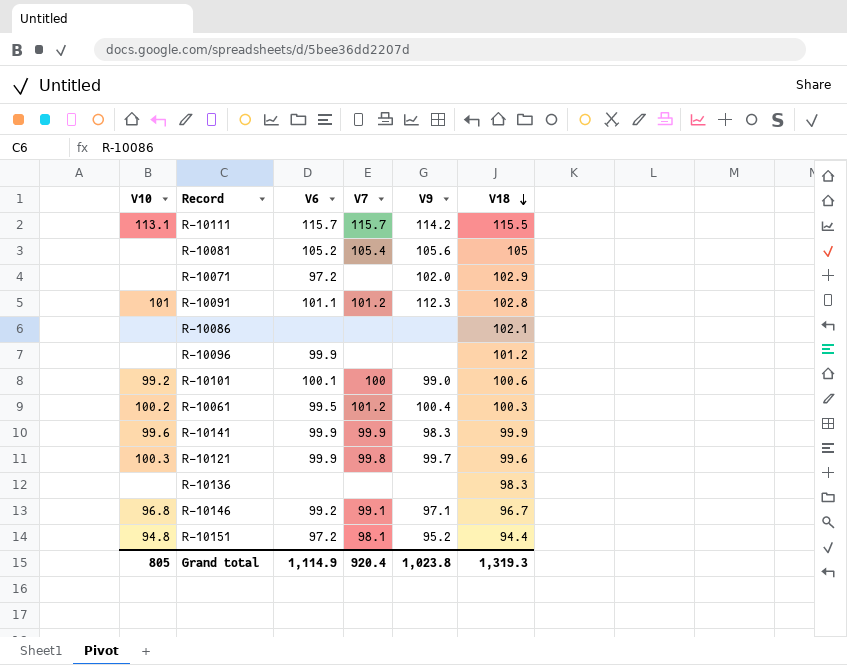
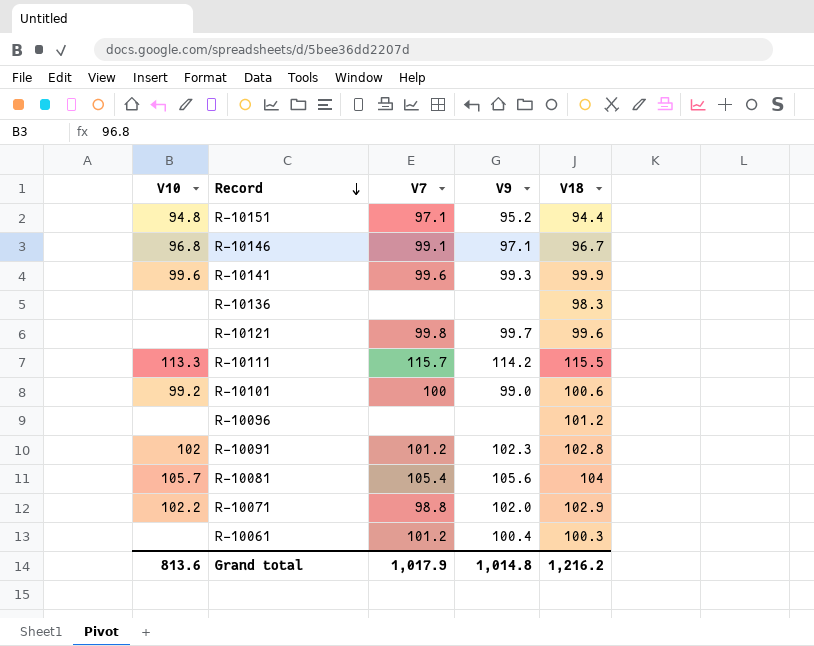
row order: V18 descending -> Record descending
column V6 | position: 3 -> none
row R-10086: none | none | none | none | 102.1 -> none
R-10151 | V7: 98.1 -> 97.1
R-10141 | V7: 99.9 -> 99.6
R-10141 | V9: 98.3 -> 99.3
R-10121 | V10: 100.3 -> none
R-10111 | V10: 113.1 -> 113.3
R-10091 | V10: 101 -> 102
R-10091 | V9: 112.3 -> 102.3
R-10081 | V10: none -> 105.7
R-10081 | V18: 105 -> 104
R-10071 | V10: none -> 102.2
R-10071 | V7: none -> 98.8
R-10061 | V10: 100.2 -> none
Grand total | V10: 805 -> 813.6
Grand total | V7: 920.4 -> 1,017.9
Grand total | V9: 1,023.8 -> 1,014.8
Grand total | V18: 1,319.3 -> 1,216.2

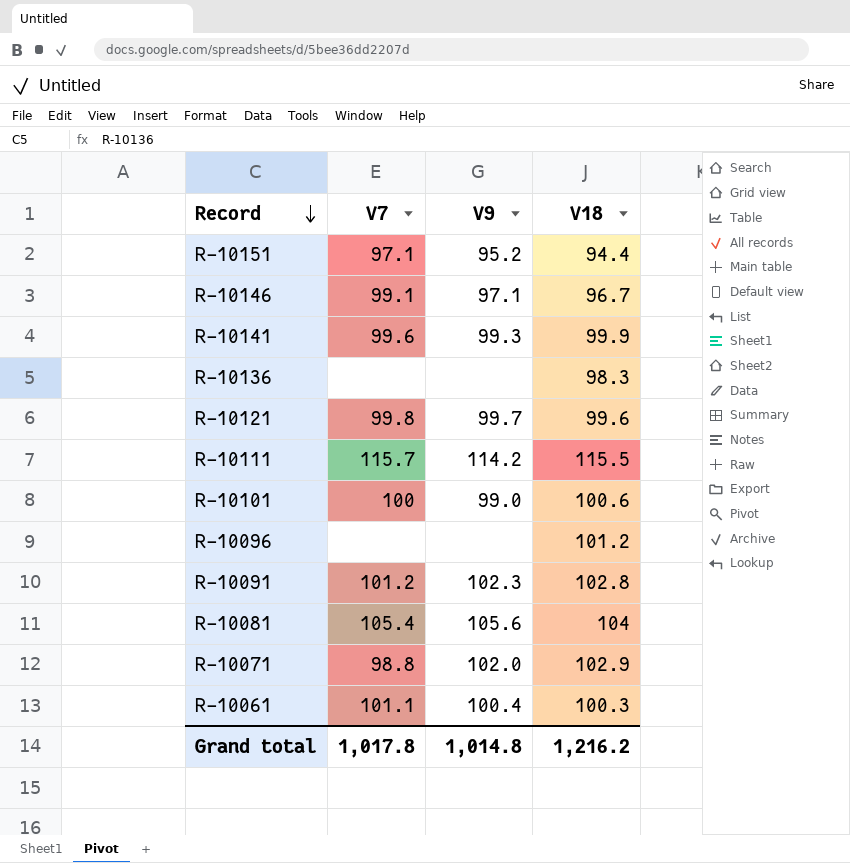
column V10 | position: 1 -> none
R-10061 | V7: 101.2 -> 101.1
Grand total | V7: 1,017.9 -> 1,017.8

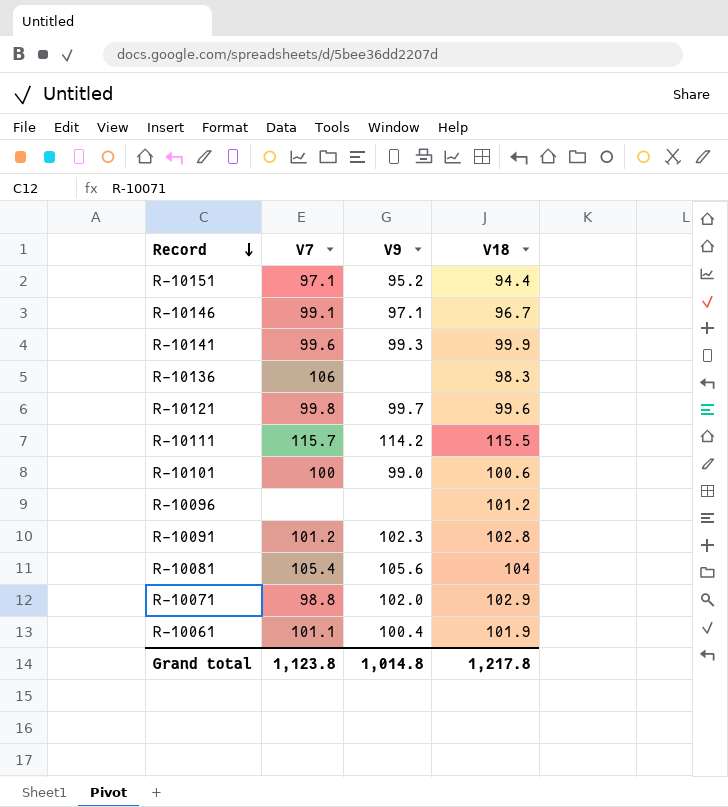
R-10136 | V7: none -> 106
R-10061 | V18: 100.3 -> 101.9
Grand total | V7: 1,017.8 -> 1,123.8
Grand total | V18: 1,216.2 -> 1,217.8

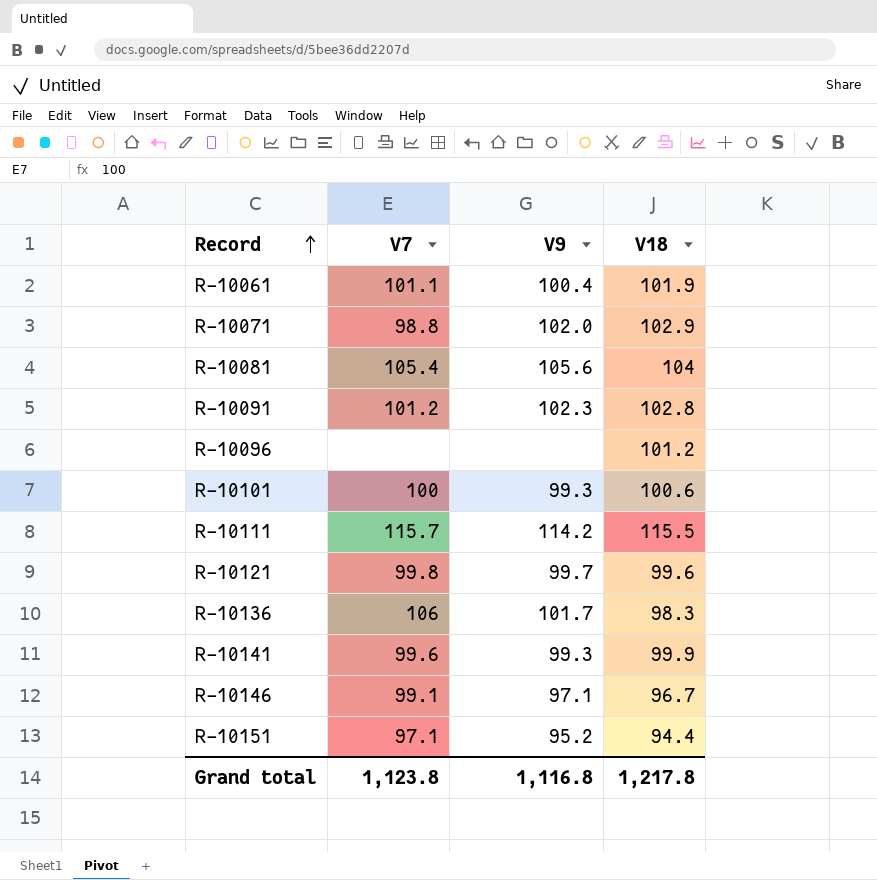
row order: Record descending -> Record ascending
R-10101 | V9: 99.0 -> 99.3
R-10136 | V9: none -> 101.7
Grand total | V9: 1,014.8 -> 1,116.8

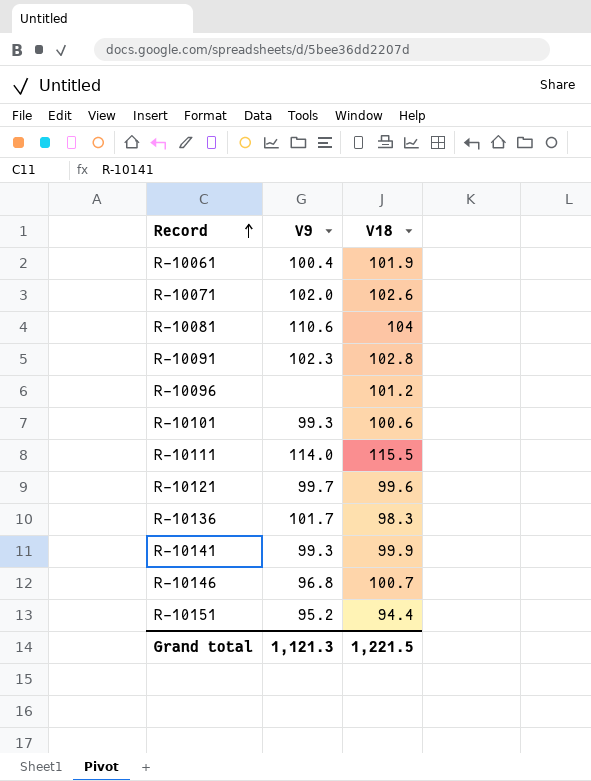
column V7 | position: 2 -> none
R-10071 | V18: 102.9 -> 102.6
R-10081 | V9: 105.6 -> 110.6
R-10111 | V9: 114.2 -> 114.0
R-10146 | V9: 97.1 -> 96.8
R-10146 | V18: 96.7 -> 100.7
Grand total | V9: 1,116.8 -> 1,121.3
Grand total | V18: 1,217.8 -> 1,221.5

